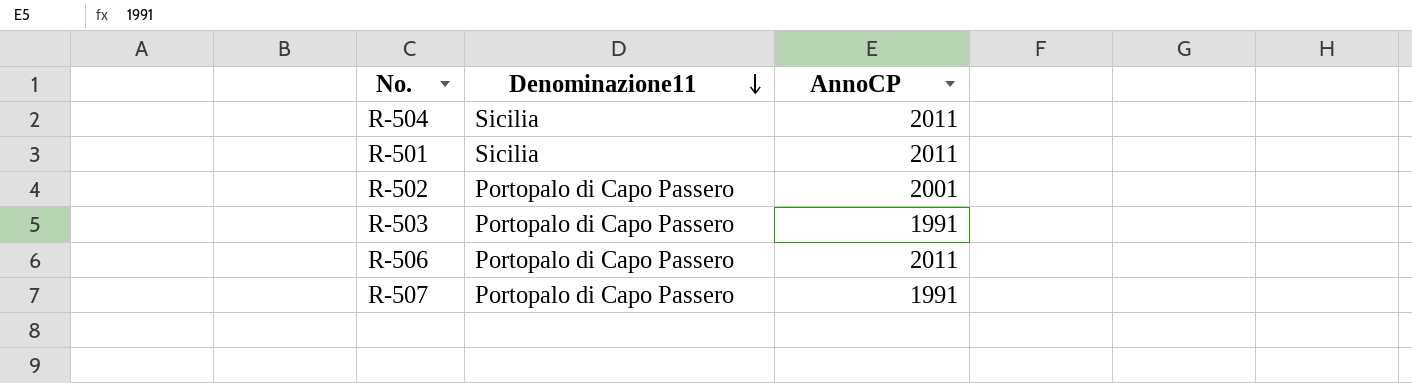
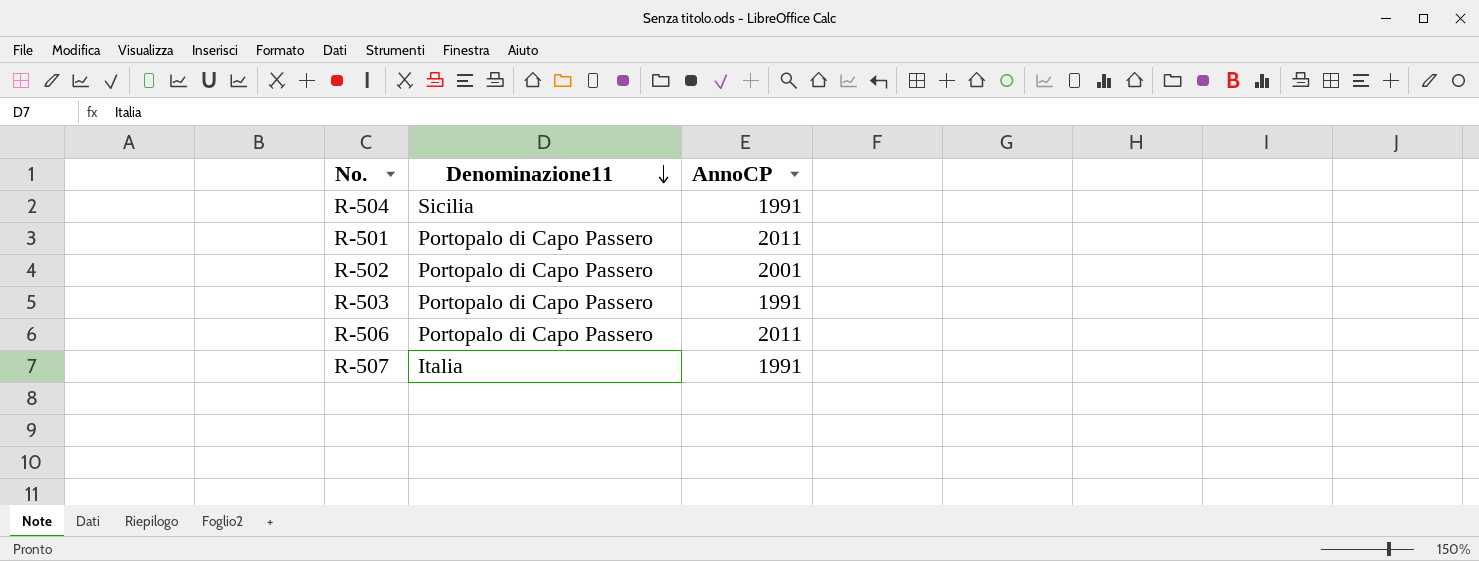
R-504 | AnnoCP: 2011 -> 1991
R-501 | Denominazione11: Sicilia -> Portopalo di Capo Passero
R-507 | Denominazione11: Portopalo di Capo Passero -> Italia

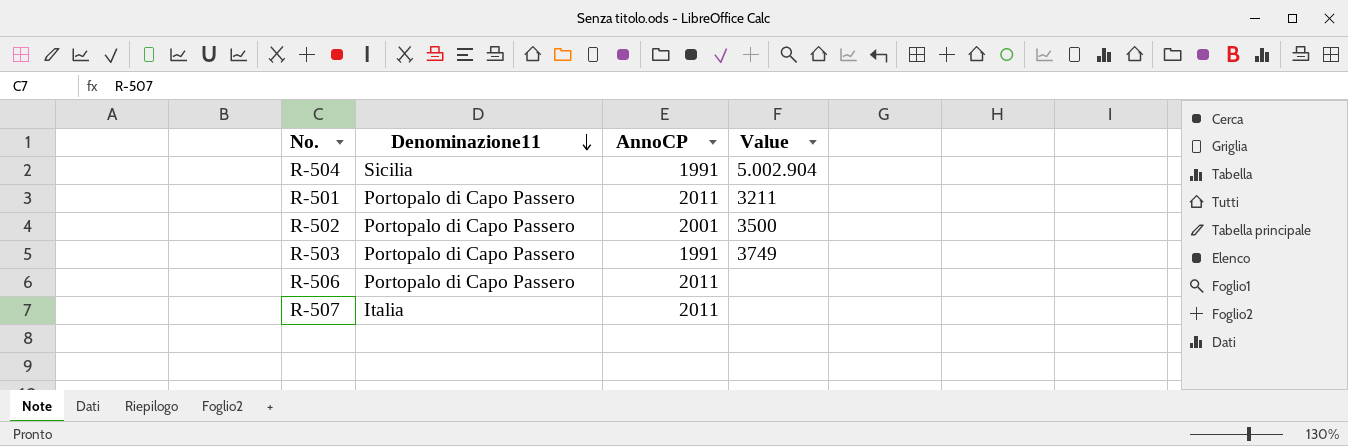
column Value | position: none -> 4
R-507 | AnnoCP: 1991 -> 2011

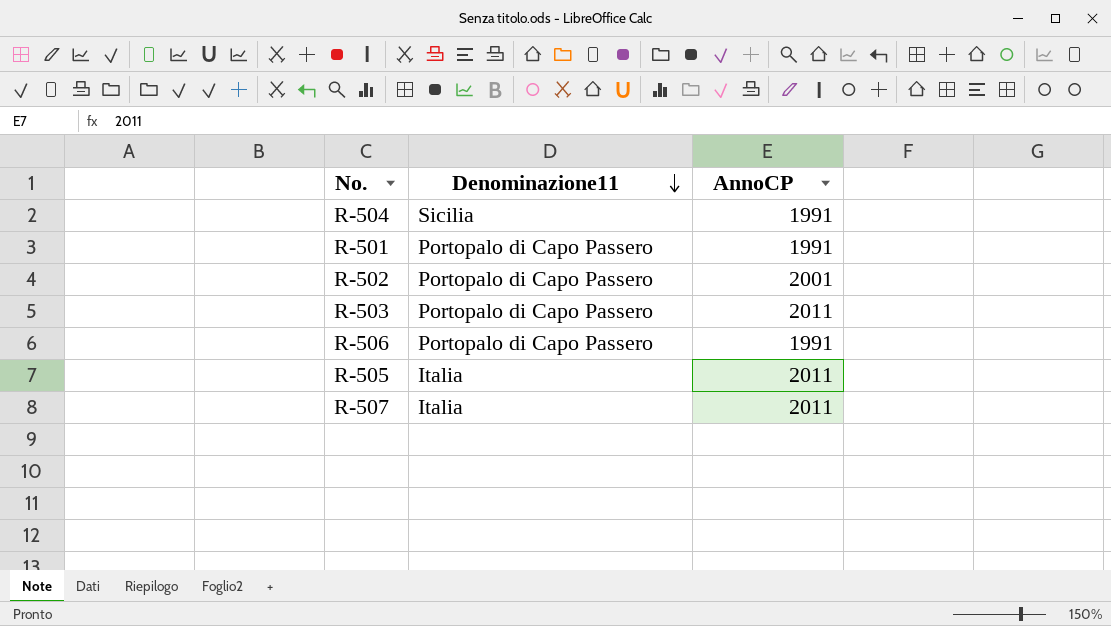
column Value | position: 4 -> none
R-501 | AnnoCP: 2011 -> 1991
R-503 | AnnoCP: 1991 -> 2011
R-506 | AnnoCP: 2011 -> 1991
row R-505: none -> Italia | 2011

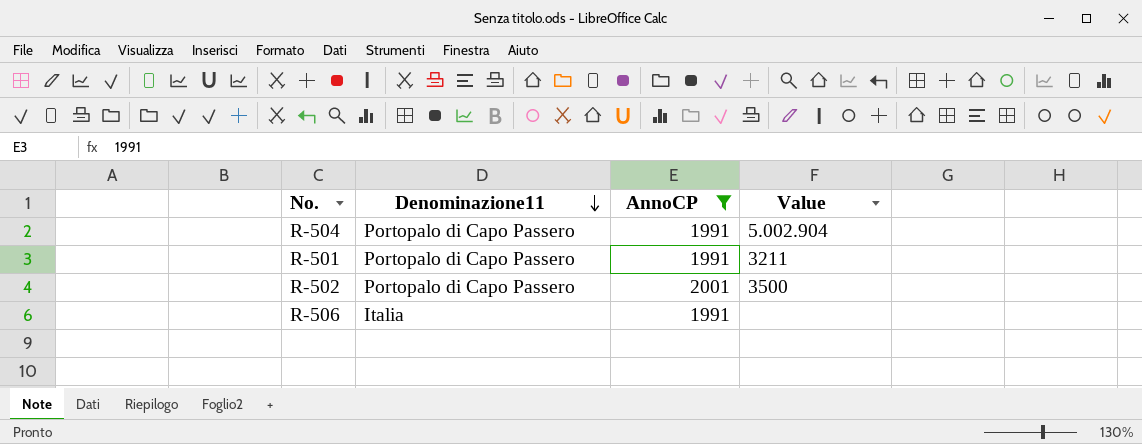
filter: none -> AnnoCP != 2011
column Value | position: none -> 4
R-504 | Denominazione11: Sicilia -> Portopalo di Capo Passero
R-506 | Denominazione11: Portopalo di Capo Passero -> Italia

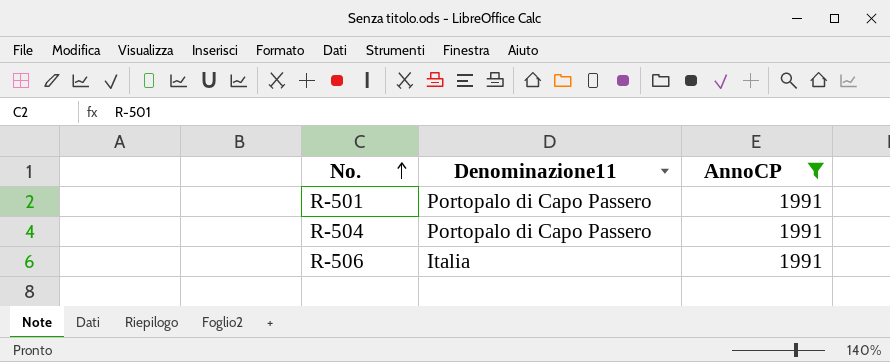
row order: Denominazione11 descending -> No. ascending
column Value | position: 4 -> none
row R-502: Portopalo di Capo Passero | 2001 | 3500 -> none

